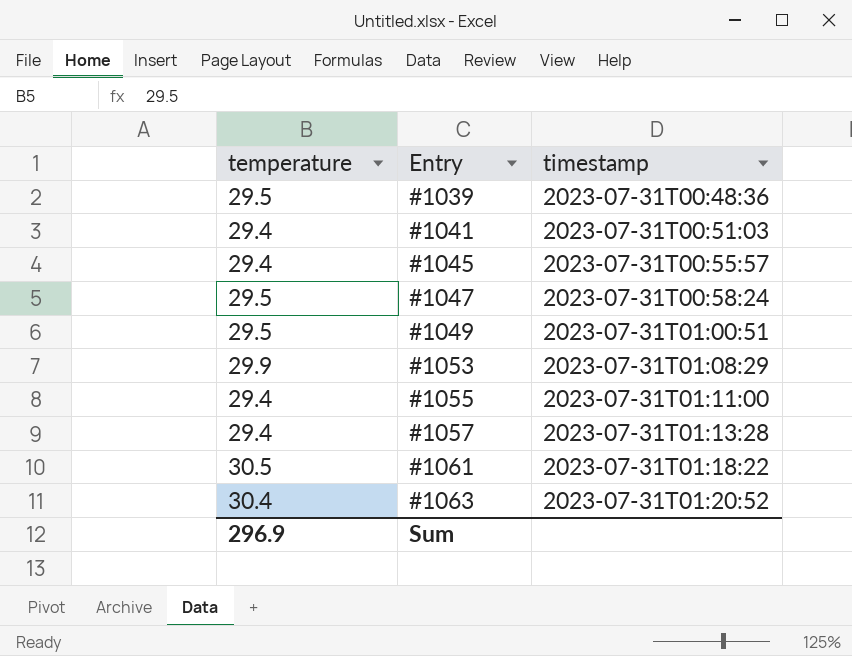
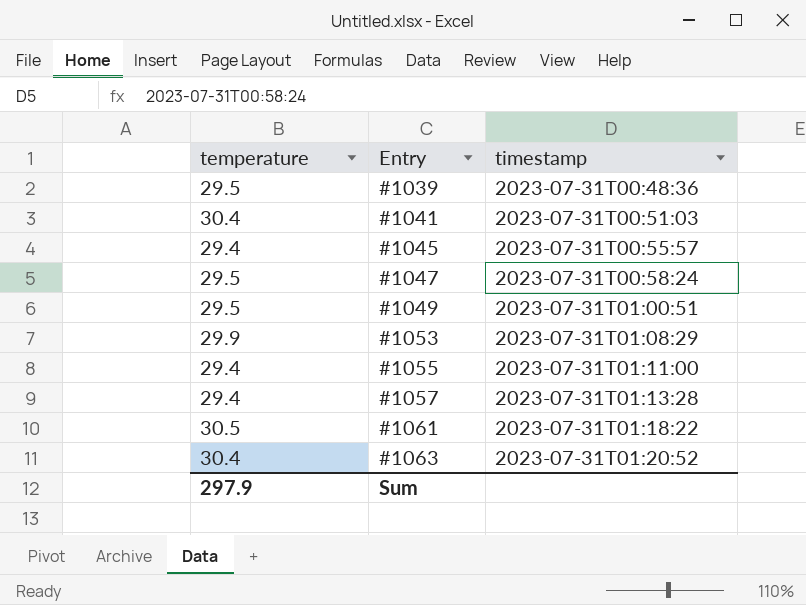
#1041 | temperature: 29.4 -> 30.4
Sum | temperature: 296.9 -> 297.9

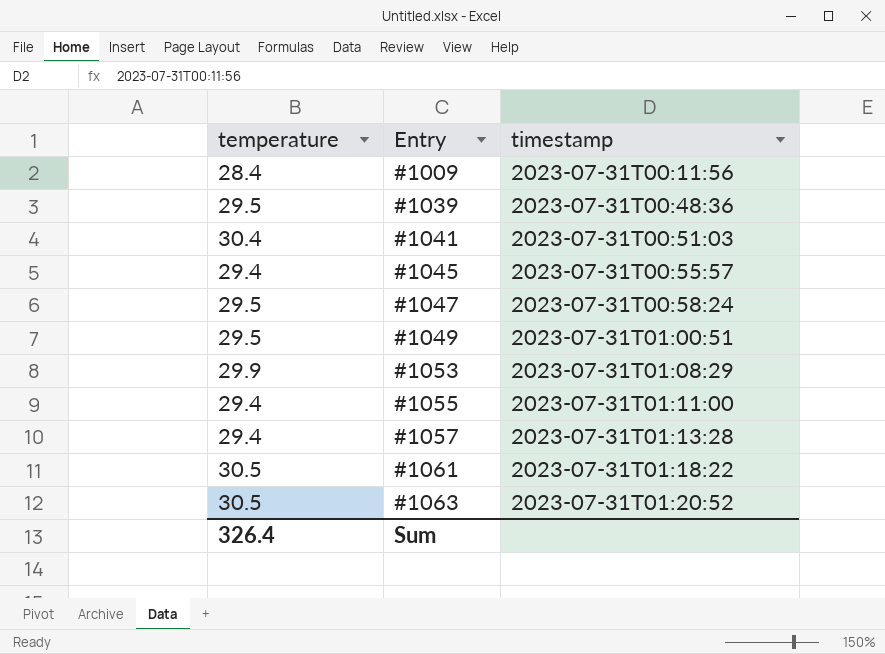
row #1009: none -> 28.4 | 2023-07-31T00:11:56
#1063 | temperature: 30.4 -> 30.5
Sum | temperature: 297.9 -> 326.4

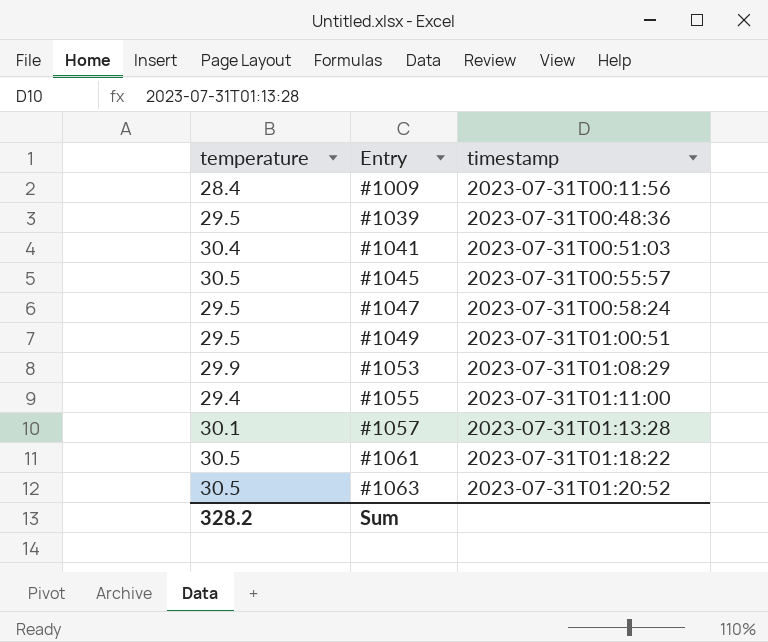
#1045 | temperature: 29.4 -> 30.5
#1057 | temperature: 29.4 -> 30.1
Sum | temperature: 326.4 -> 328.2

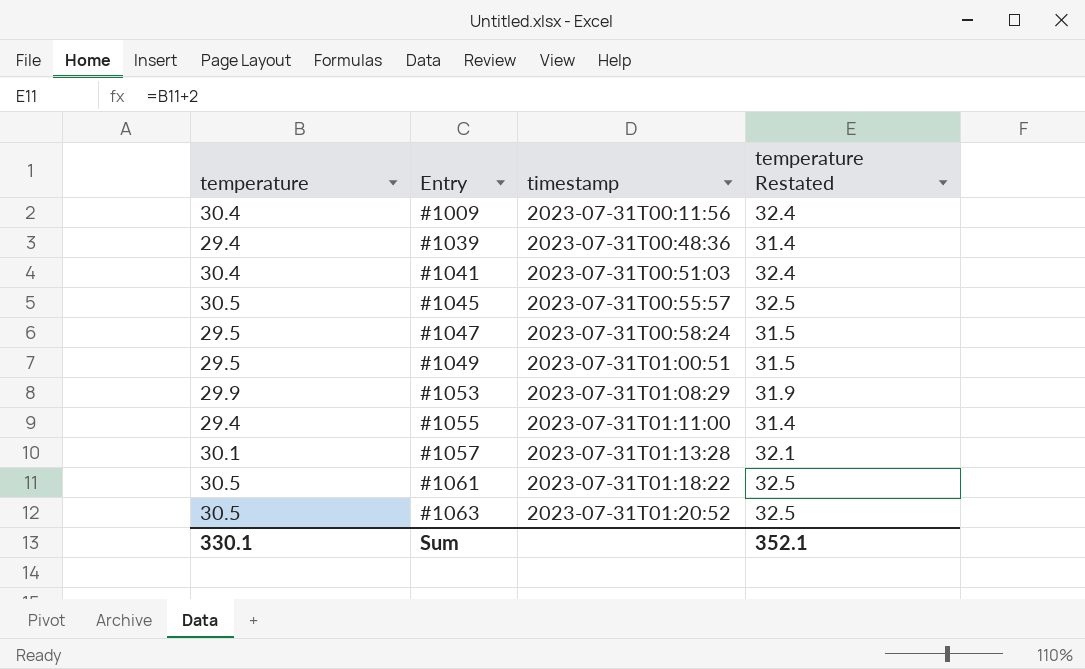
column temperature Restated | formula: none -> [temperature] + 2
#1009 | temperature: 28.4 -> 30.4
#1039 | temperature: 29.5 -> 29.4
Sum | temperature: 328.2 -> 330.1

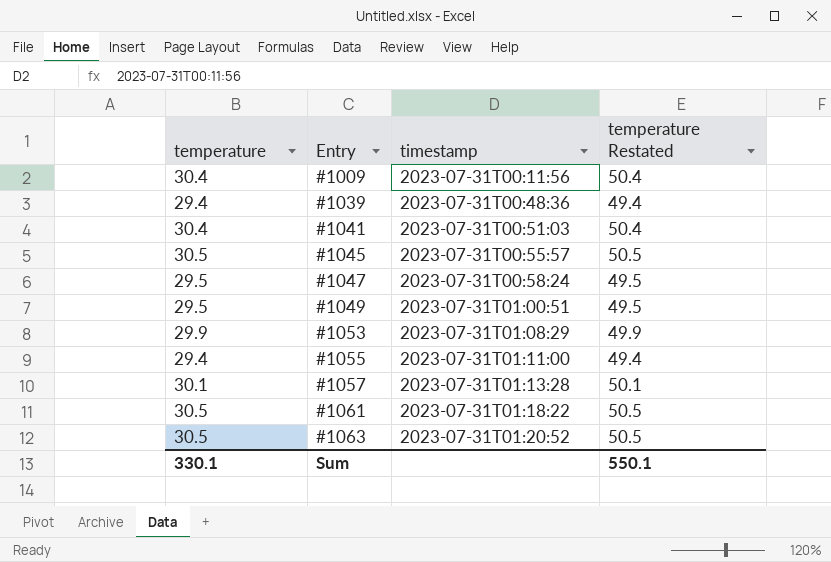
column temperature Restated | formula: [temperature] + 2 -> [temperature] + 20
Sum | temperature Restated: 352.1 -> 550.1

